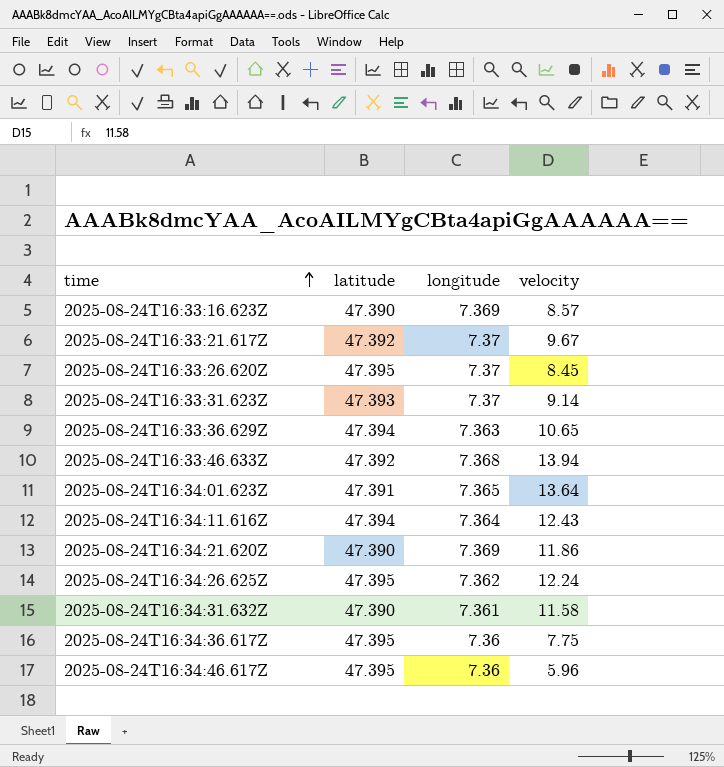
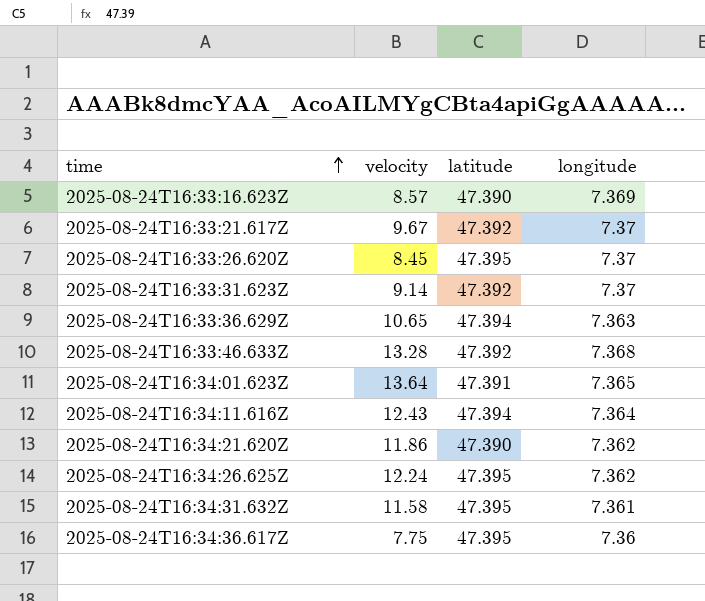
column velocity | position: 4 -> 2
row 2025-08-24T16:34:46.617Z: 47.395 | 7.36 | 5.96 -> none
2025-08-24T16:33:31.623Z | latitude: 47.393 -> 47.392
2025-08-24T16:33:46.633Z | velocity: 13.94 -> 13.28
2025-08-24T16:34:21.620Z | longitude: 7.369 -> 7.362
2025-08-24T16:34:31.632Z | latitude: 47.390 -> 47.395

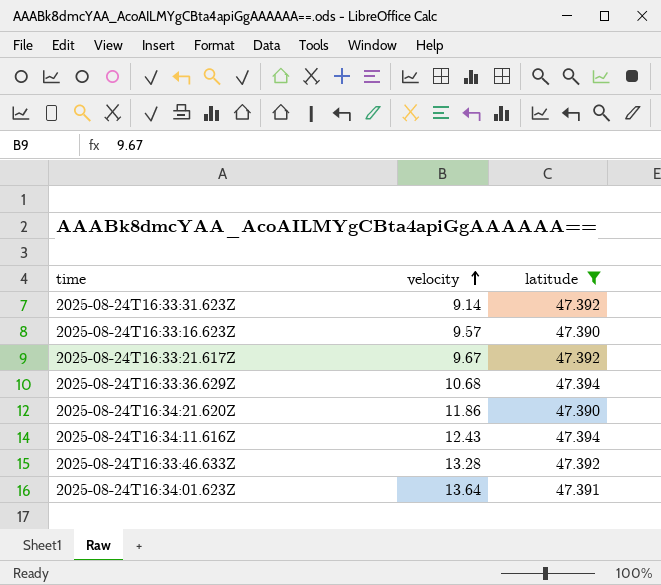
filter: none -> latitude != 47.395
row order: time ascending -> velocity ascending
column longitude | position: 4 -> none
2025-08-24T16:33:16.623Z | velocity: 8.57 -> 9.57
2025-08-24T16:33:36.629Z | velocity: 10.65 -> 10.68

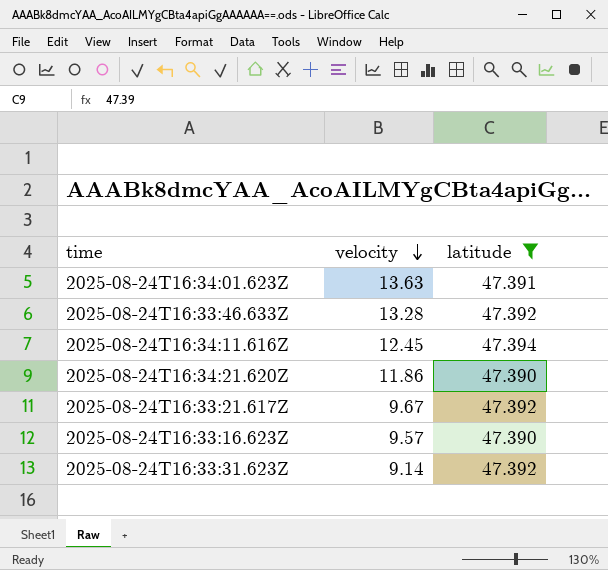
row order: velocity ascending -> velocity descending
row 2025-08-24T16:33:36.629Z: 10.68 | 47.394 -> none
2025-08-24T16:34:01.623Z | velocity: 13.64 -> 13.63
2025-08-24T16:34:11.616Z | velocity: 12.43 -> 12.45

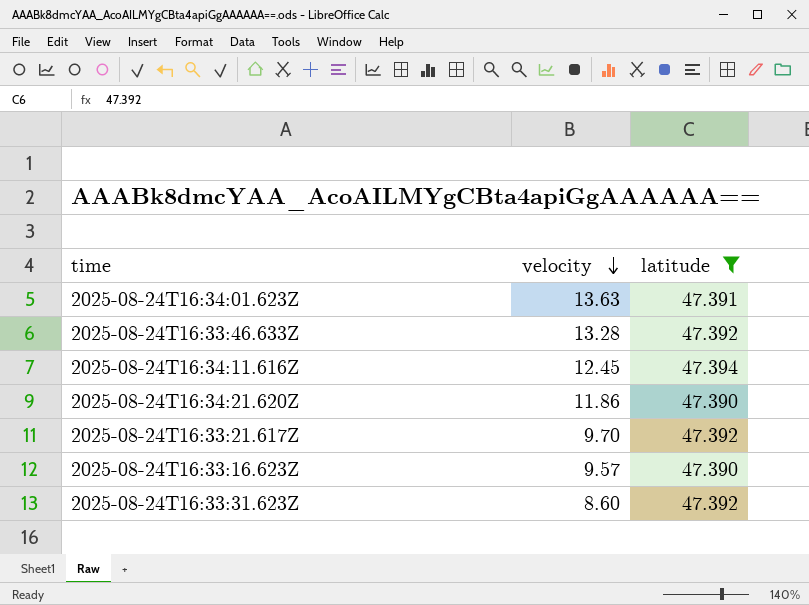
2025-08-24T16:33:21.617Z | velocity: 9.67 -> 9.70
2025-08-24T16:33:31.623Z | velocity: 9.14 -> 8.60

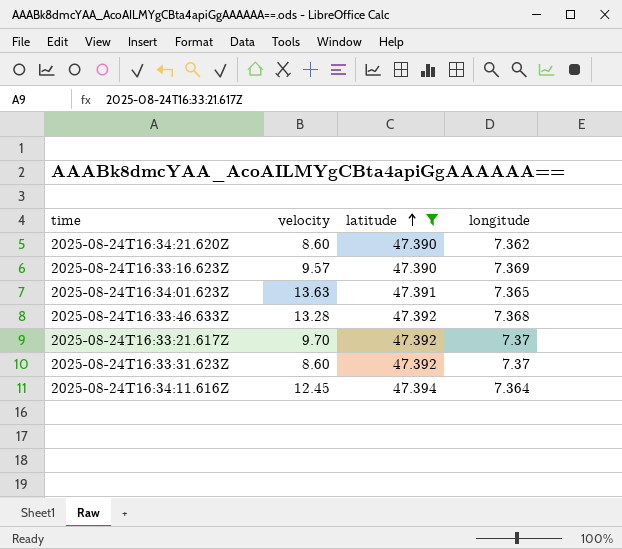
row order: velocity descending -> latitude ascending
column longitude | position: none -> 4
2025-08-24T16:34:21.620Z | velocity: 11.86 -> 8.60

